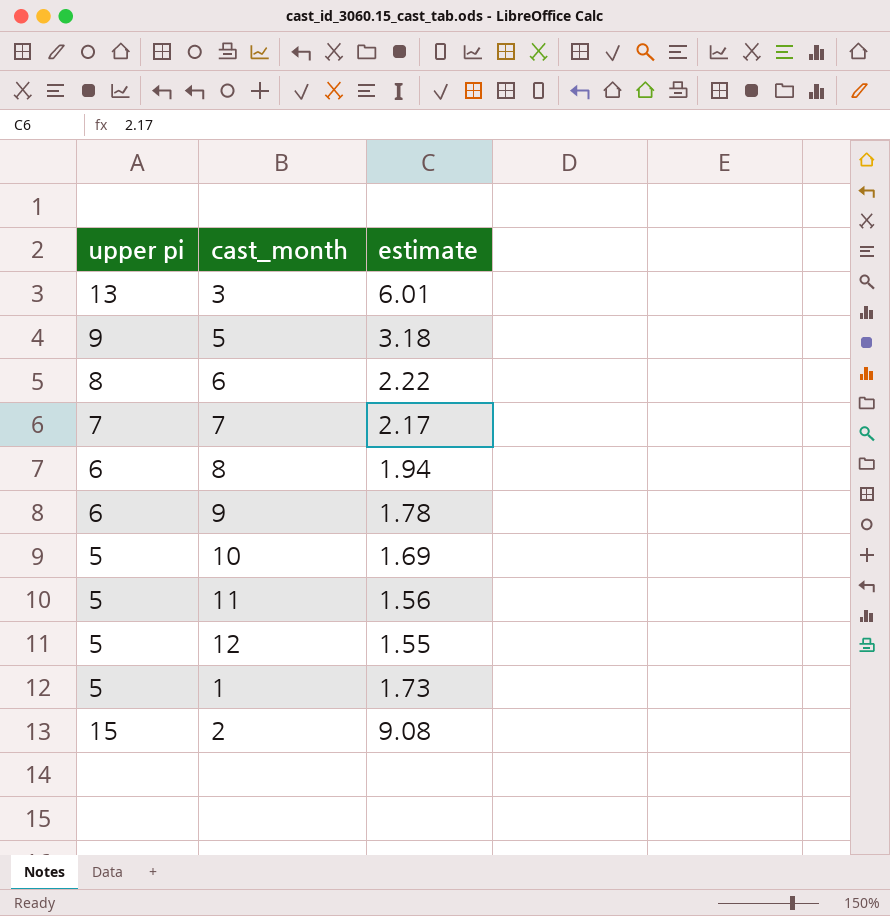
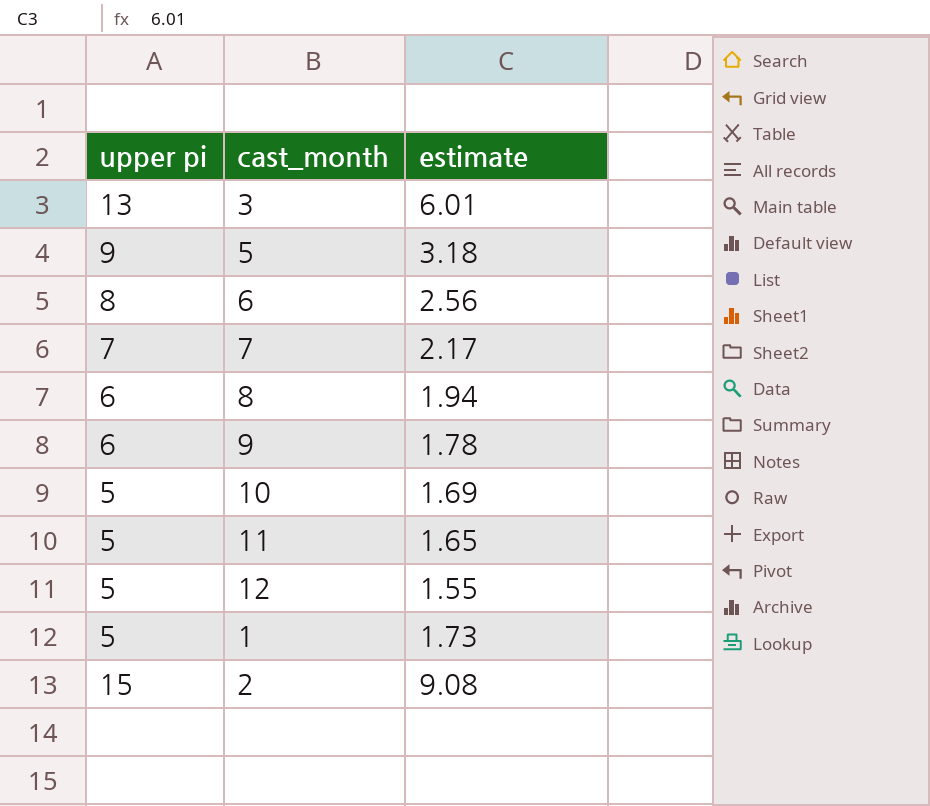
6 | estimate: 2.22 -> 2.56
11 | estimate: 1.56 -> 1.65

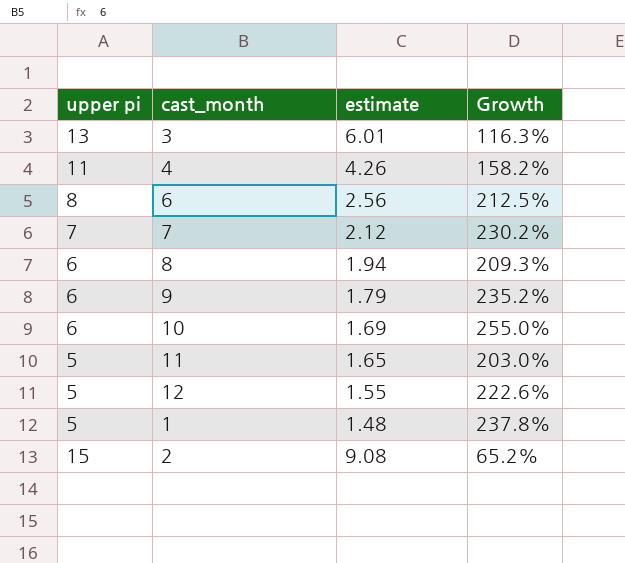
column Growth | formula: none -> ([upper pi] - [estimate]) / [estimate]
row 5: 9 | 3.18 -> none
row 4: none -> 11 | 4.26 | 158.2%
7 | estimate: 2.17 -> 2.12
9 | estimate: 1.78 -> 1.79
10 | upper pi: 5 -> 6
1 | estimate: 1.73 -> 1.48

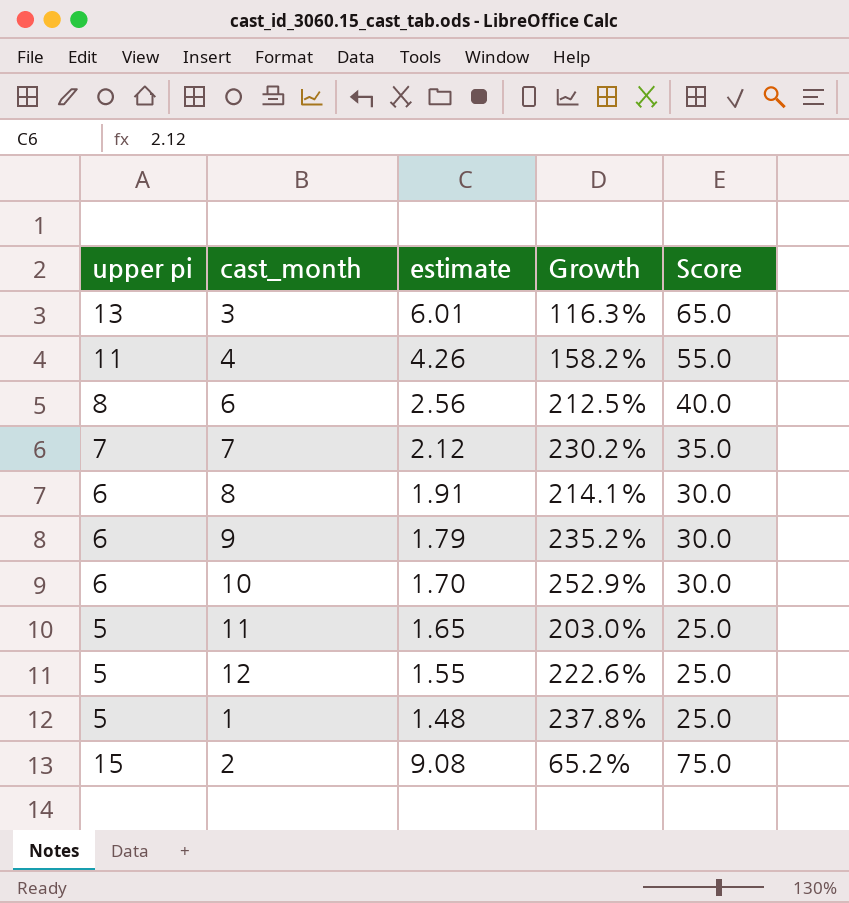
column Score | formula: none -> [upper pi] * 5
8 | estimate: 1.94 -> 1.91
8 | Growth: 209.3% -> 214.1%
10 | estimate: 1.69 -> 1.70
10 | Growth: 255.0% -> 252.9%

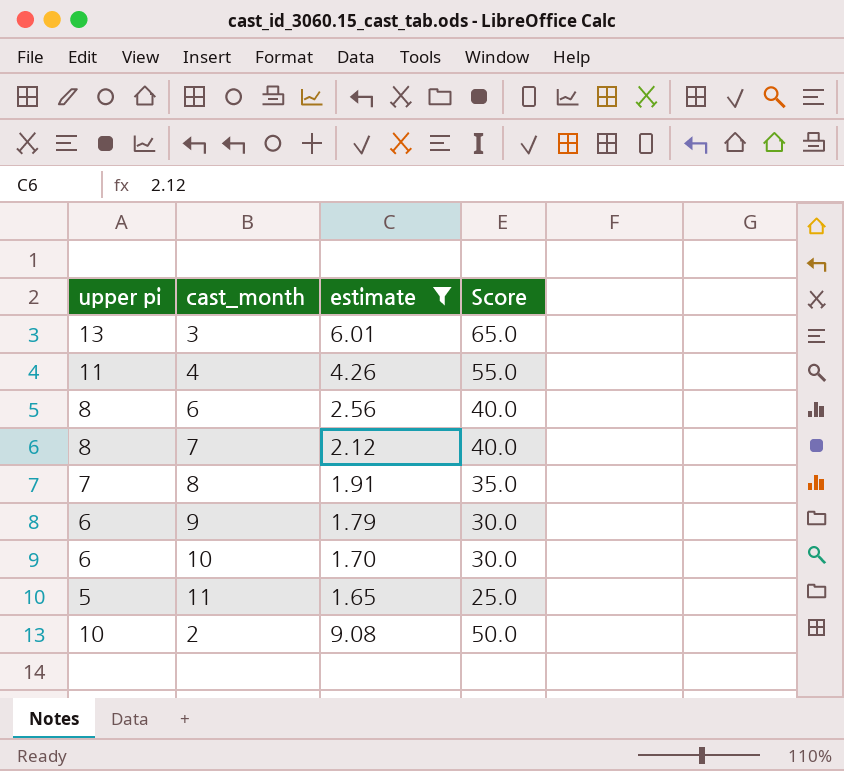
filter: none -> estimate >= 1.65
column Growth | formula: ([upper pi] - [estimate]) / [estimate] -> none
7 | upper pi: 7 -> 8
7 | Score: 35.0 -> 40.0
8 | upper pi: 6 -> 7
8 | Score: 30.0 -> 35.0
2 | upper pi: 15 -> 10
2 | Score: 75.0 -> 50.0

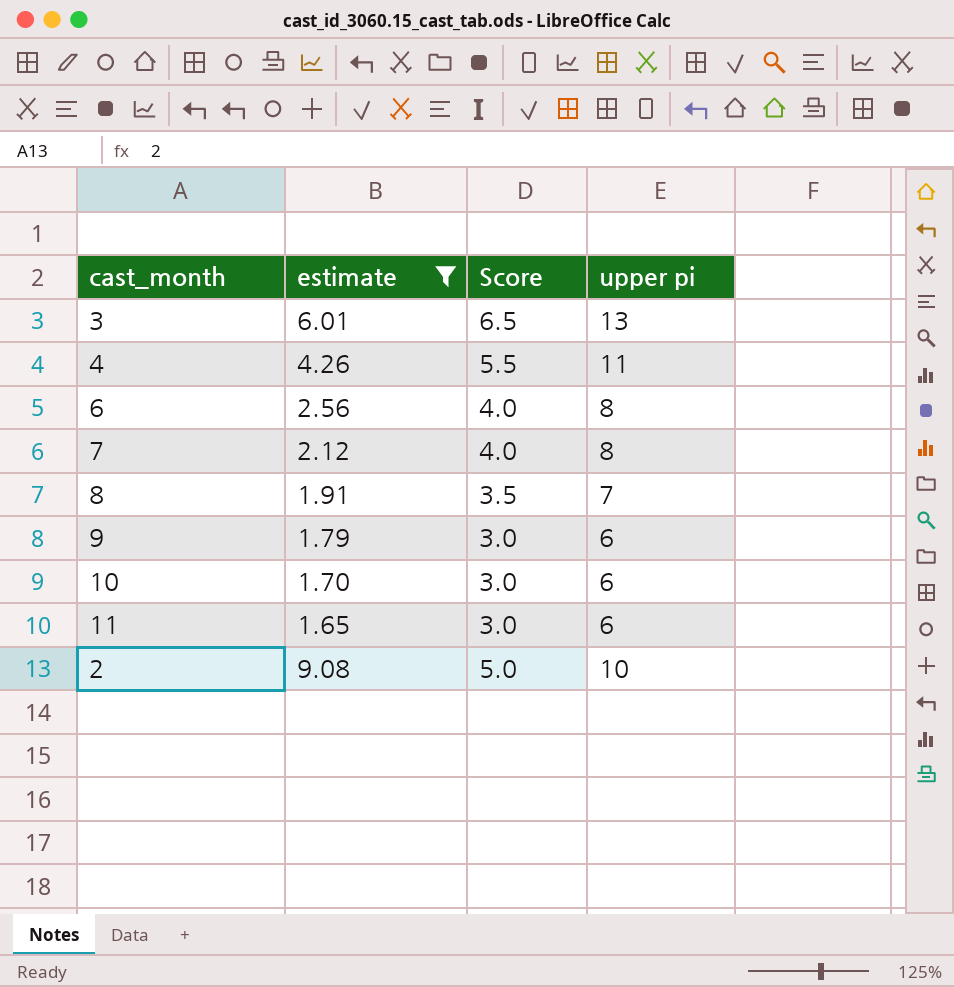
column Score | formula: [upper pi] * 5 -> [upper pi] * 0.5
column upper pi | position: 1 -> 4
11 | upper pi: 5 -> 6

